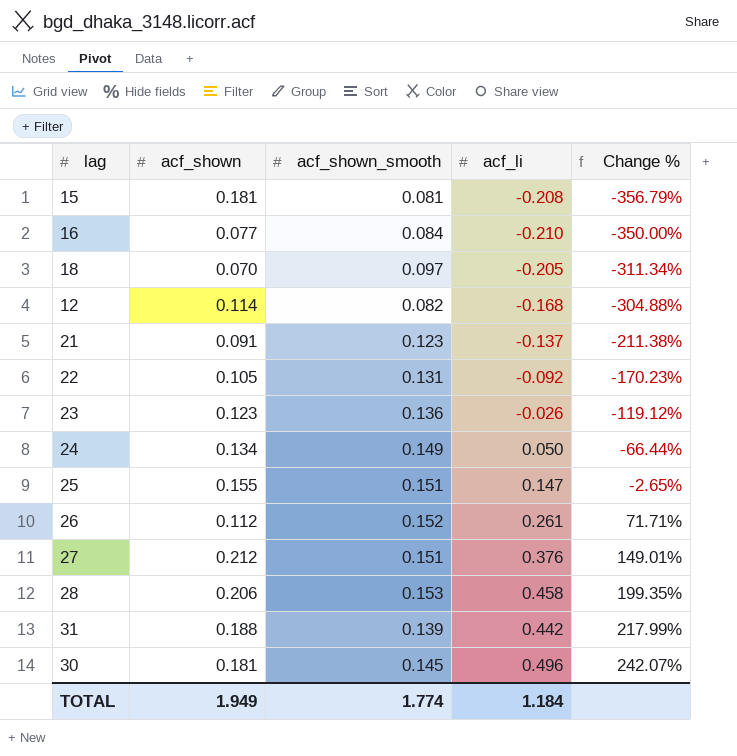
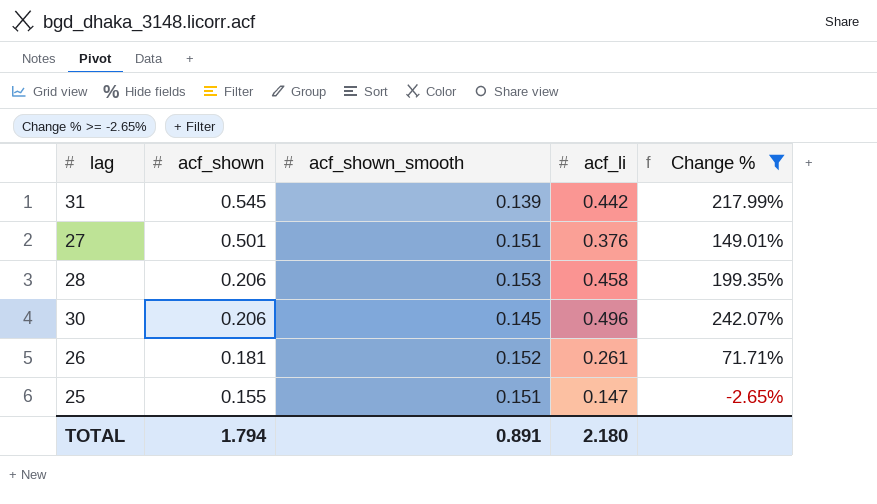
filter: none -> Change % >= -2.65%
row order: Change % ascending -> acf_shown descending
31 | acf_shown: 0.188 -> 0.545
27 | acf_shown: 0.212 -> 0.501
30 | acf_shown: 0.181 -> 0.206
26 | acf_shown: 0.112 -> 0.181
TOTAL | acf_shown: 1.949 -> 1.794
TOTAL | acf_shown_smooth: 1.774 -> 0.891
TOTAL | acf_li: 1.184 -> 2.180

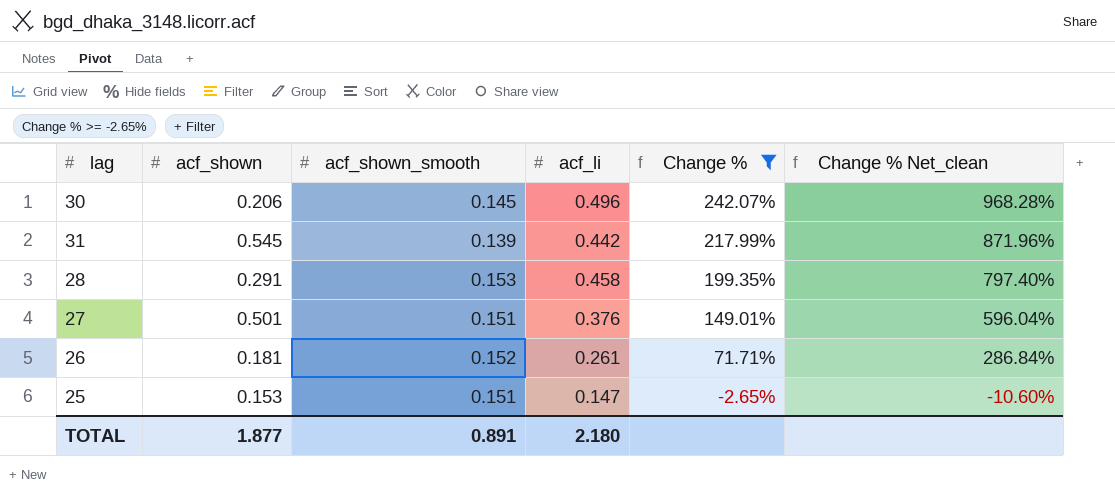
row order: acf_shown descending -> Change % descending
column Change % Net_clean | formula: none -> [Change %] * 4
28 | acf_shown: 0.206 -> 0.291
25 | acf_shown: 0.155 -> 0.153
TOTAL | acf_shown: 1.794 -> 1.877

